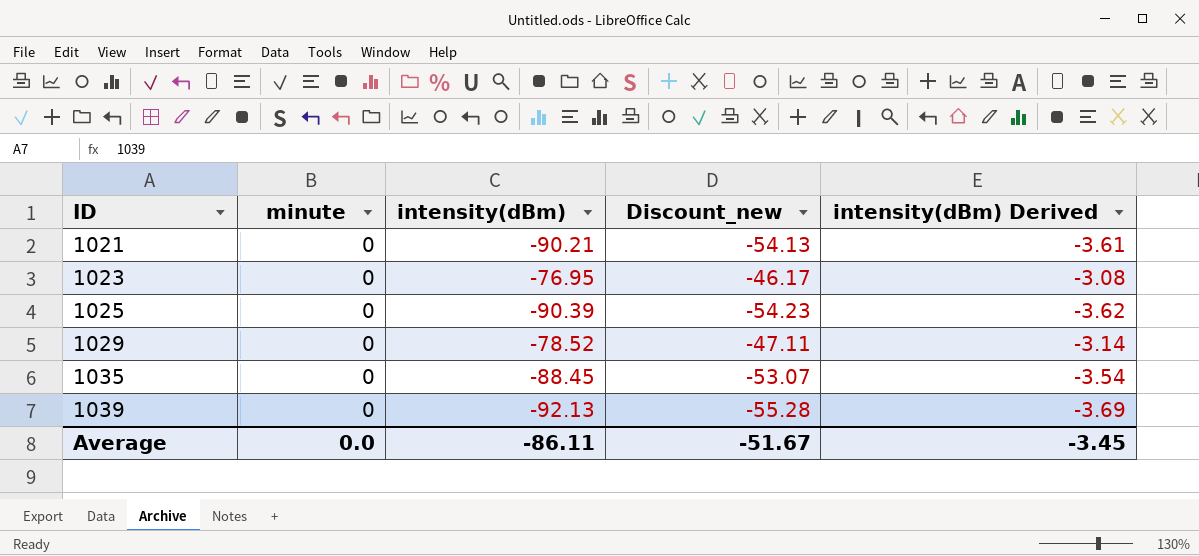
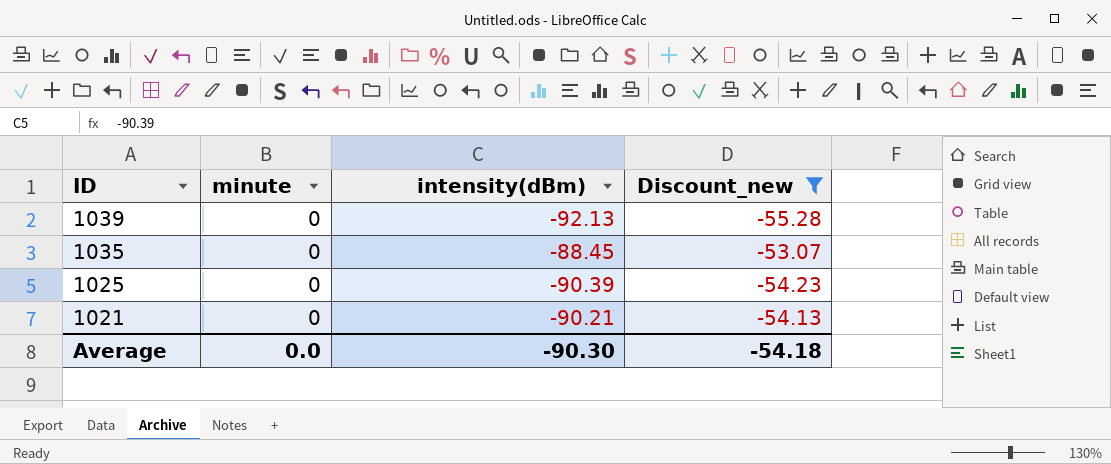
filter: none -> Discount_new <= -53.07
row order: ID ascending -> ID descending
column intensity(dBm) Derived | formula: [intensity(dBm)] * 0.04 -> none
Average | intensity(dBm): -86.11 -> -90.30
Average | Discount_new: -51.67 -> -54.18

